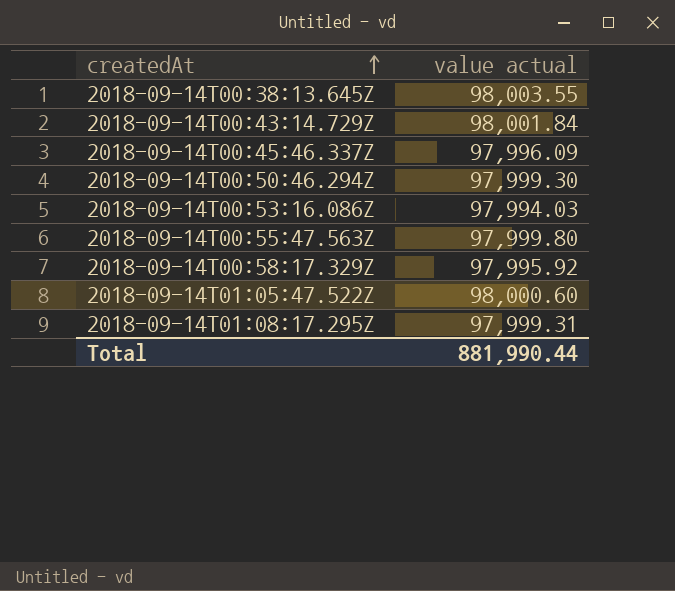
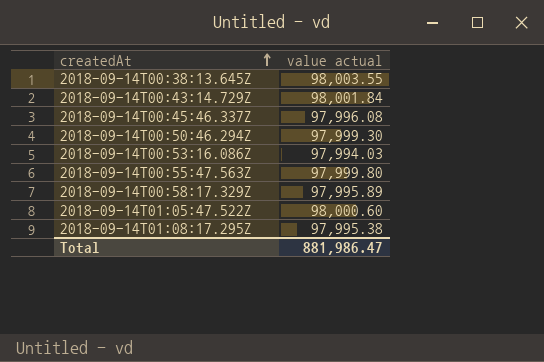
2018-09-14T00:45:46.337Z | value actual: 97,996.09 -> 97,996.08
2018-09-14T00:58:17.329Z | value actual: 97,995.92 -> 97,995.89
2018-09-14T01:08:17.295Z | value actual: 97,999.31 -> 97,995.38
Total | value actual: 881,990.44 -> 881,986.47

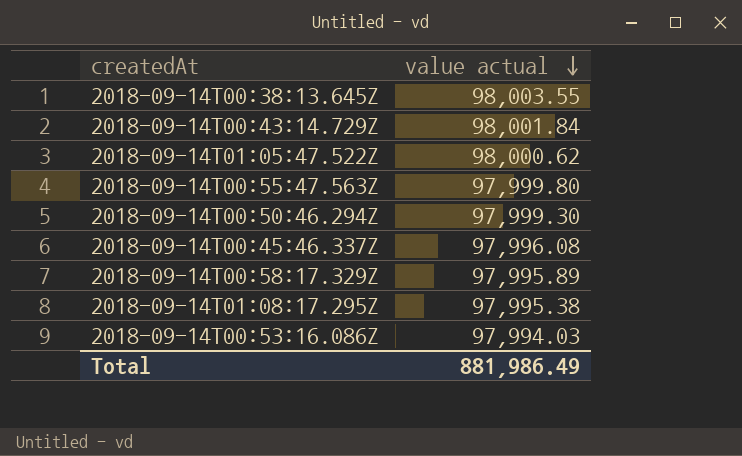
row order: createdAt ascending -> value actual descending
2018-09-14T01:05:47.522Z | value actual: 98,000.60 -> 98,000.62
Total | value actual: 881,986.47 -> 881,986.49

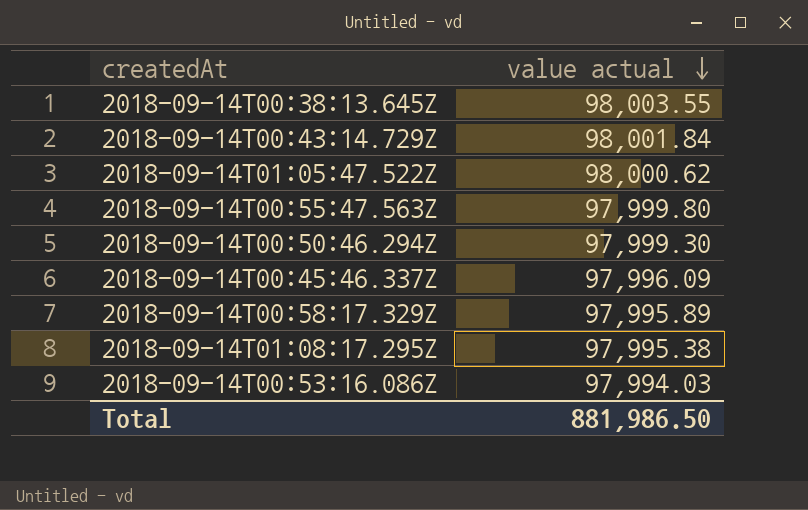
2018-09-14T00:45:46.337Z | value actual: 97,996.08 -> 97,996.09
Total | value actual: 881,986.49 -> 881,986.50

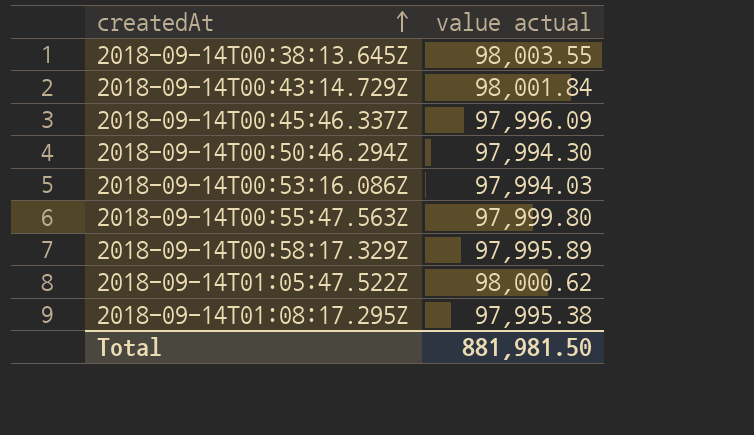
row order: value actual descending -> createdAt ascending
2018-09-14T00:50:46.294Z | value actual: 97,999.30 -> 97,994.30
Total | value actual: 881,986.50 -> 881,981.50

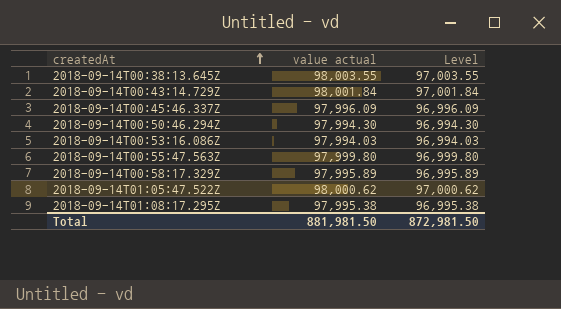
column Level | formula: none -> [value actual] - 1000

